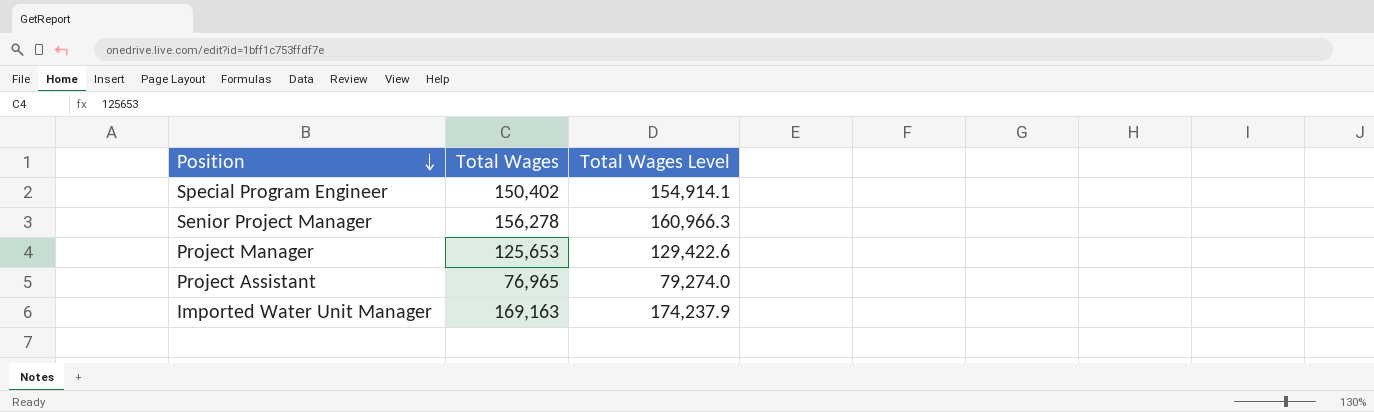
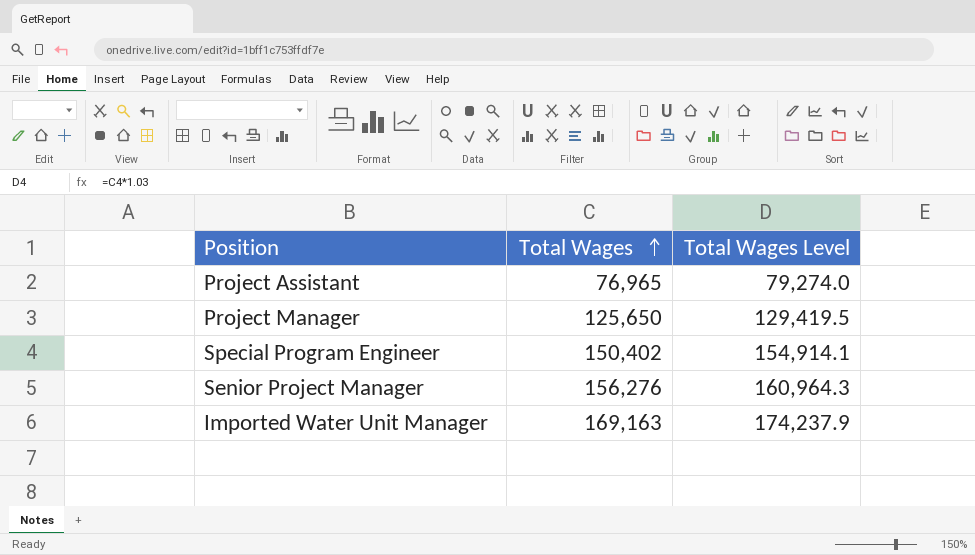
row order: Position descending -> Total Wages ascending
Project Manager | Total Wages: 125,653 -> 125,650
Project Manager | Total Wages Level: 129,422.6 -> 129,419.5
Senior Project Manager | Total Wages: 156,278 -> 156,276
Senior Project Manager | Total Wages Level: 160,966.3 -> 160,964.3

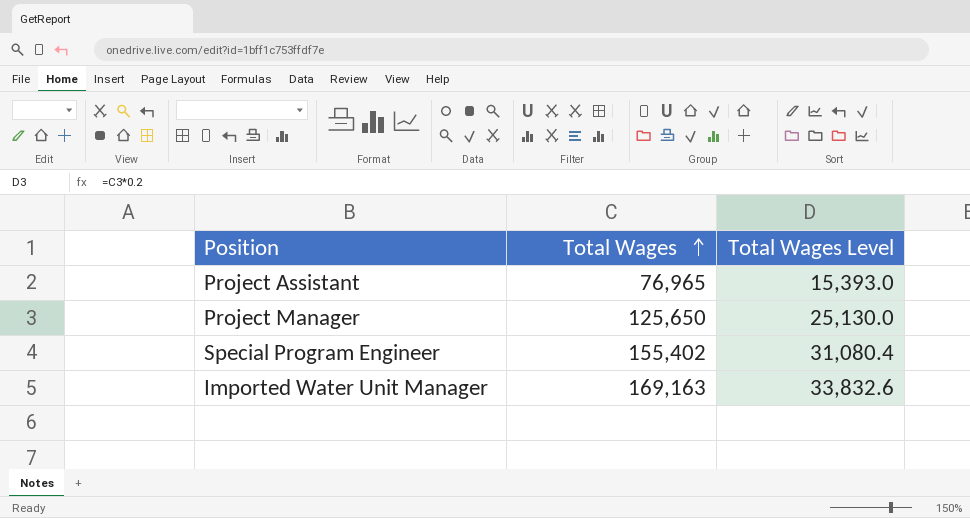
column Total Wages Level | formula: [Total Wages] * 1.03 -> [Total Wages] * 0.2
row Senior Project Manager: 156,276 | 160,964.3 -> none
Special Program Engineer | Total Wages: 150,402 -> 155,402

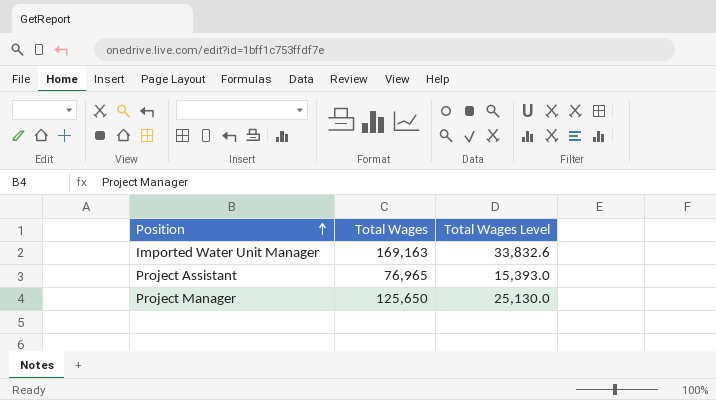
row order: Total Wages ascending -> Position ascending
row Special Program Engineer: 155,402 | 31,080.4 -> none

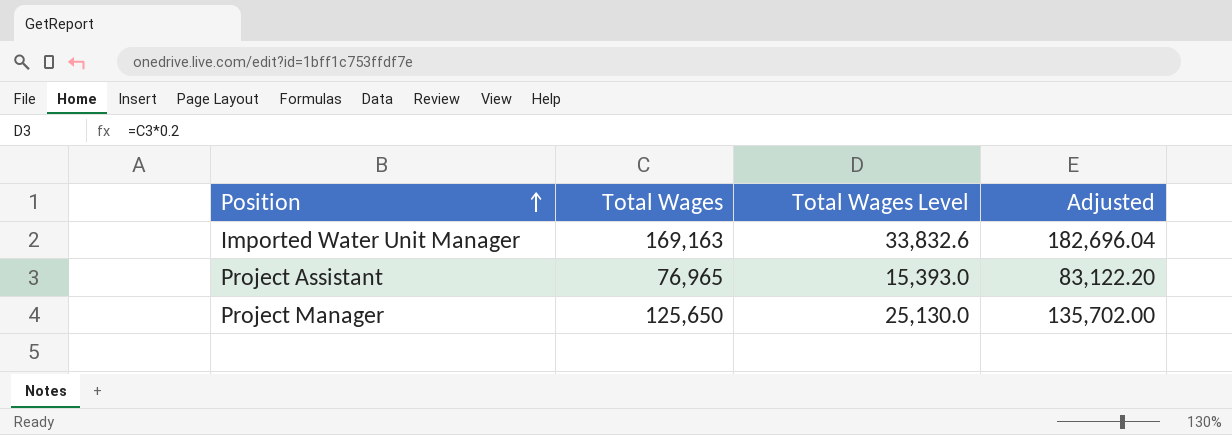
column Adjusted | formula: none -> [Total Wages] * 1.08

